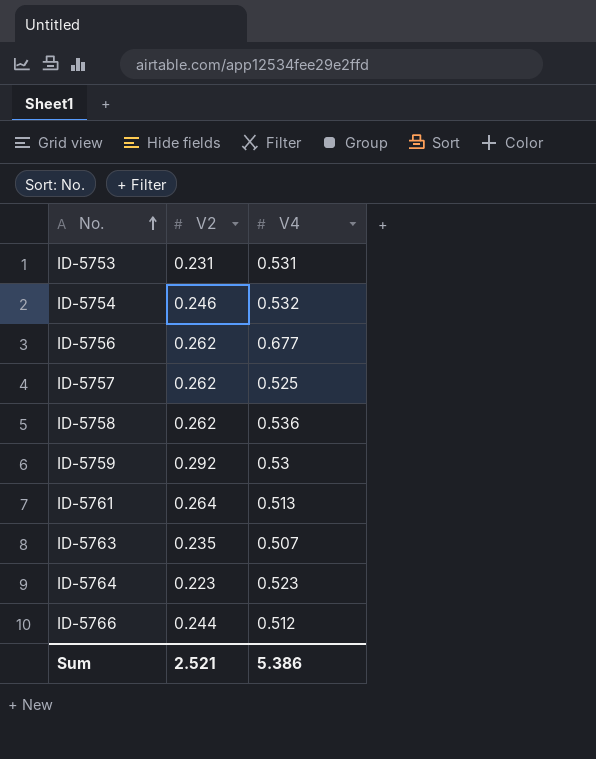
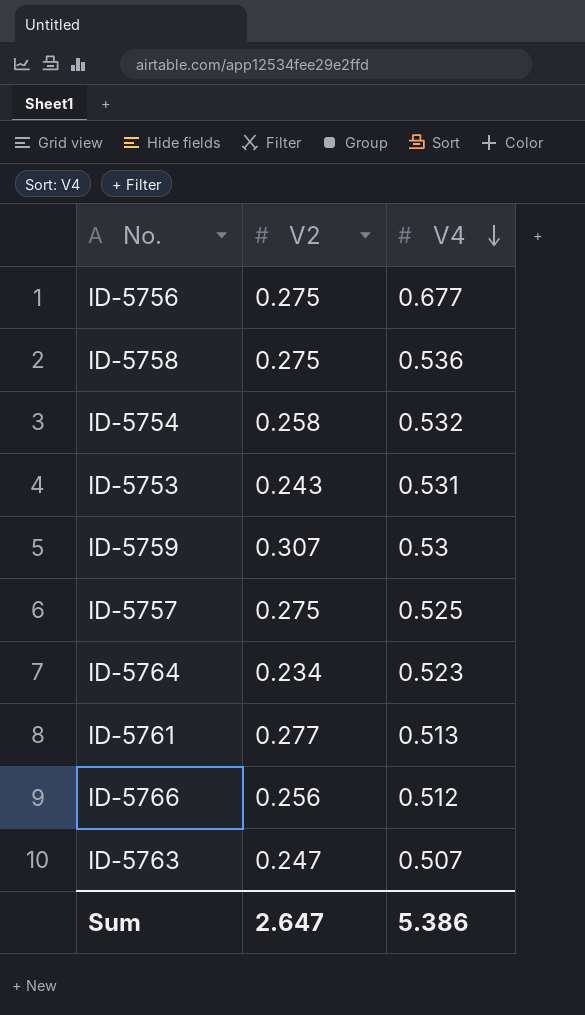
row order: No. ascending -> V4 descending
ID-5756 | V2: 0.262 -> 0.275
ID-5758 | V2: 0.262 -> 0.275
ID-5754 | V2: 0.246 -> 0.258
ID-5753 | V2: 0.231 -> 0.243
ID-5759 | V2: 0.292 -> 0.307
ID-5757 | V2: 0.262 -> 0.275
ID-5764 | V2: 0.223 -> 0.234
ID-5761 | V2: 0.264 -> 0.277
ID-5766 | V2: 0.244 -> 0.256
ID-5763 | V2: 0.235 -> 0.247
Sum | V2: 2.521 -> 2.647

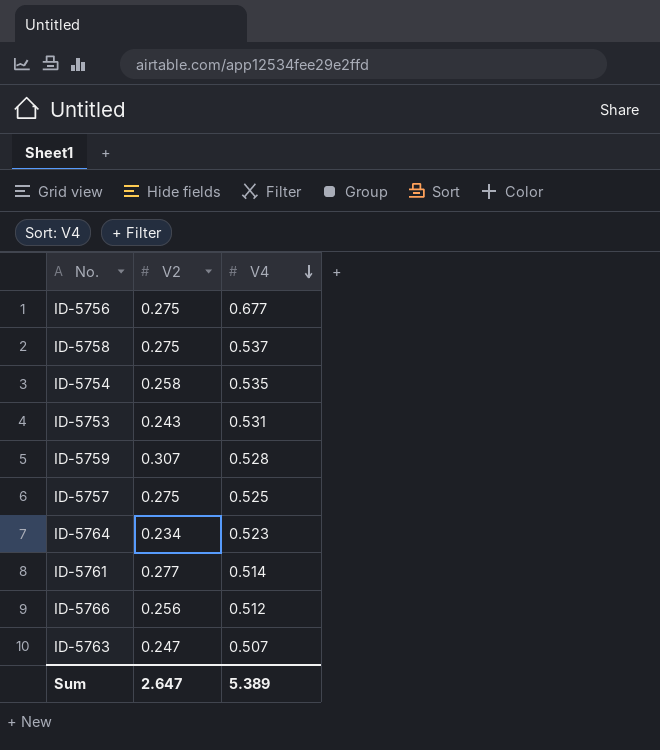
ID-5758 | V4: 0.536 -> 0.537
ID-5754 | V4: 0.532 -> 0.535
ID-5759 | V4: 0.53 -> 0.528
ID-5761 | V4: 0.513 -> 0.514
Sum | V4: 5.386 -> 5.389

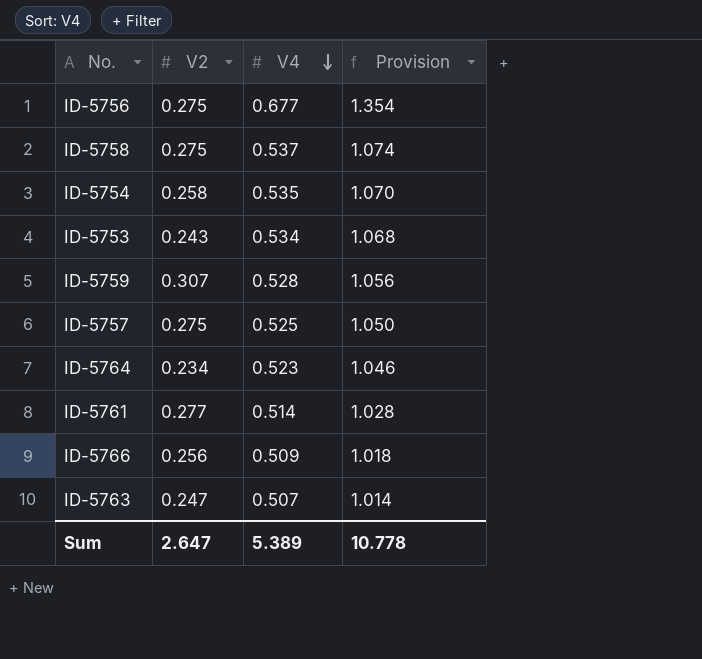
column Provision | formula: none -> [V4] * 2
ID-5753 | V4: 0.531 -> 0.534
ID-5766 | V4: 0.512 -> 0.509

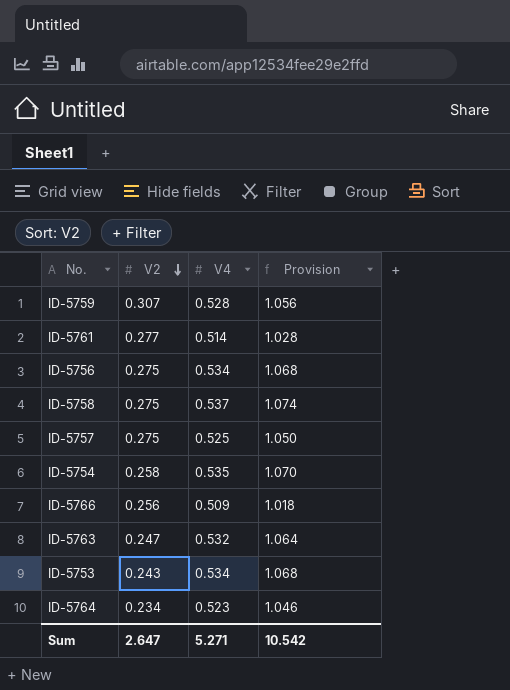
row order: V4 descending -> V2 descending
ID-5756 | V4: 0.677 -> 0.534
ID-5756 | Provision: 1.354 -> 1.068
ID-5763 | V4: 0.507 -> 0.532
ID-5763 | Provision: 1.014 -> 1.064
Sum | V4: 5.389 -> 5.271
Sum | Provision: 10.778 -> 10.542

